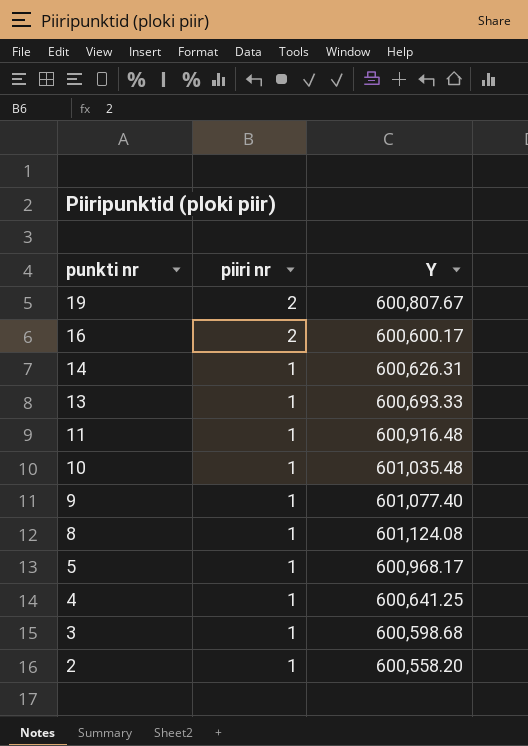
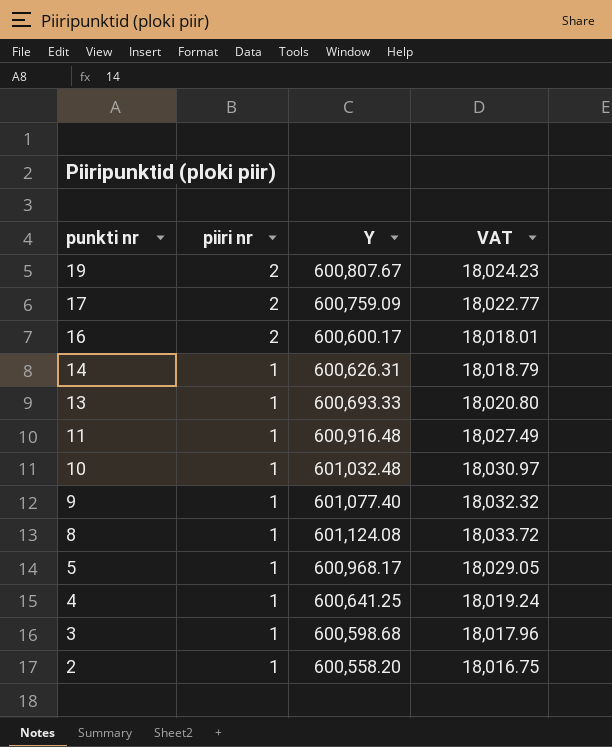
column VAT | formula: none -> [Y] * 0.03
row 17: none -> 2 | 600,759.09 | 18,022.77
10 | Y: 601,035.48 -> 601,032.48

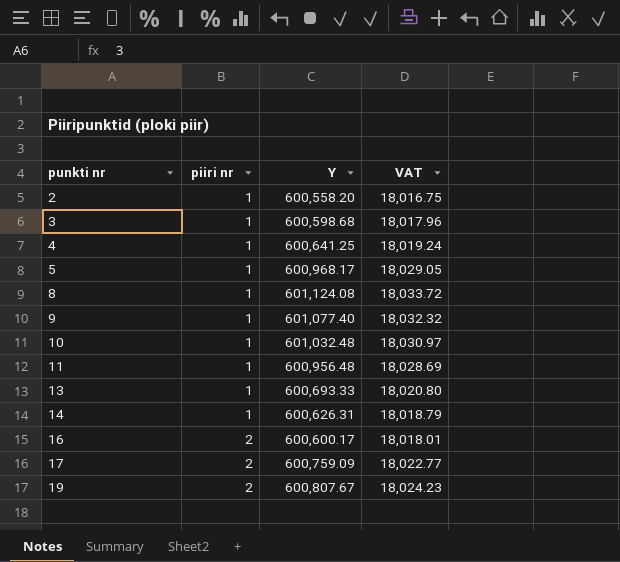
row order: punkti nr descending -> punkti nr ascending
11 | Y: 600,916.48 -> 600,956.48
11 | VAT: 18,027.49 -> 18,028.69

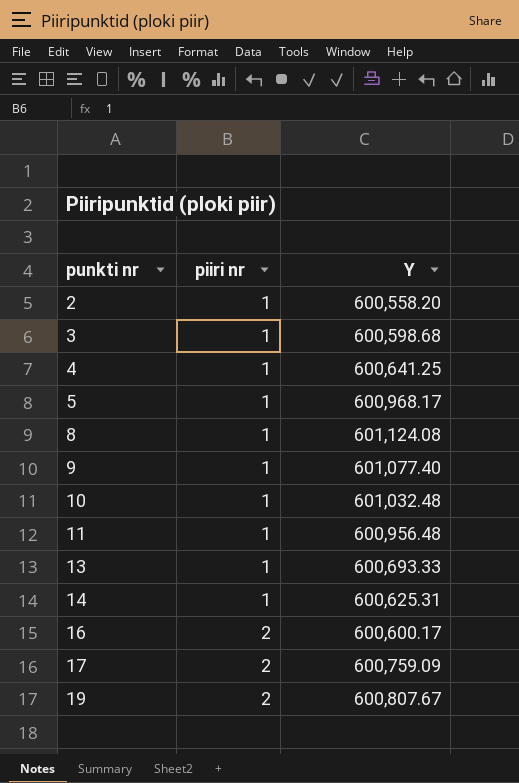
column VAT | formula: [Y] * 0.03 -> none
14 | Y: 600,626.31 -> 600,625.31

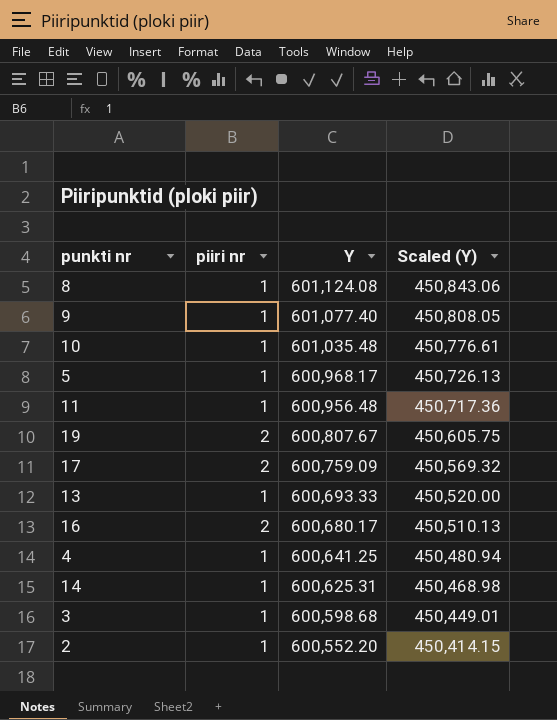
row order: punkti nr ascending -> Y descending
column Scaled (Y) | formula: none -> [Y] * 0.75
10 | Y: 601,032.48 -> 601,035.48
16 | Y: 600,600.17 -> 600,680.17
2 | Y: 600,558.20 -> 600,552.20

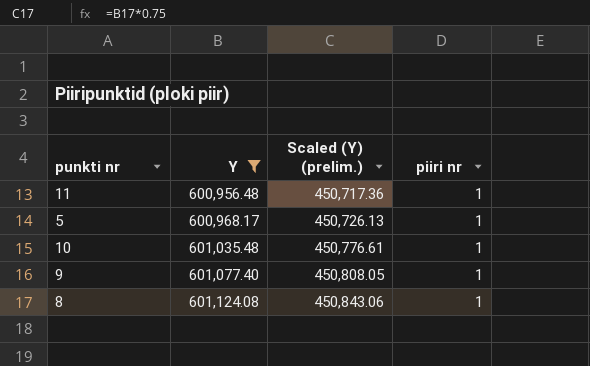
filter: none -> Y >= 600,956.48
row order: Y descending -> Y ascending
column name: Scaled (Y) -> Scaled (Y) (prelim.)
column piiri nr | position: 2 -> 4

